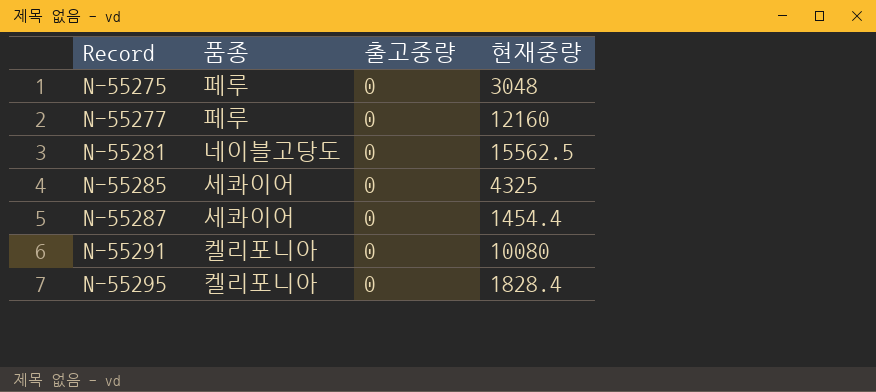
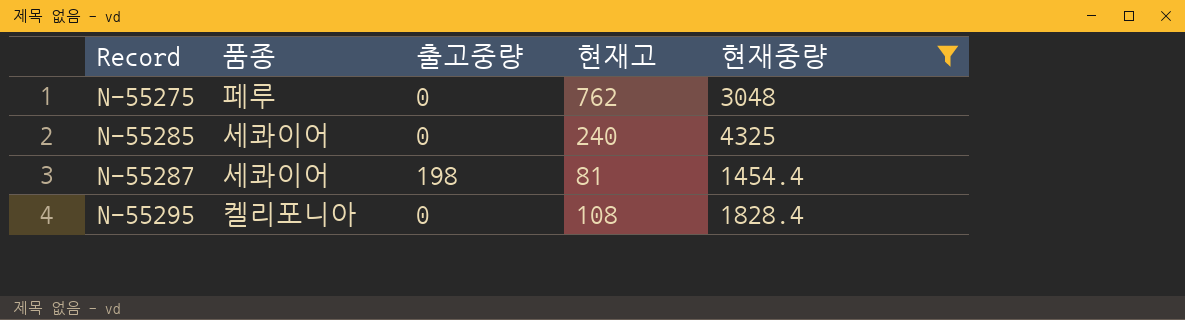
filter: none -> 현재중량 <= 4325
column 현재고 | position: none -> 4
N-55287 | 출고중량: 0 -> 198

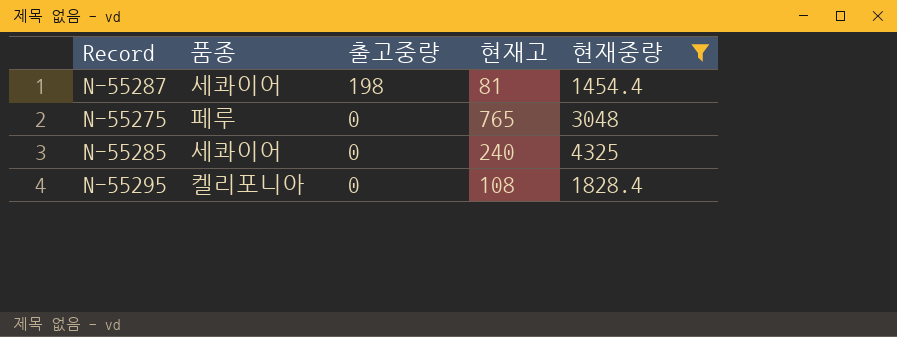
row order: Record ascending -> 출고중량 descending
N-55275 | 현재고: 762 -> 765

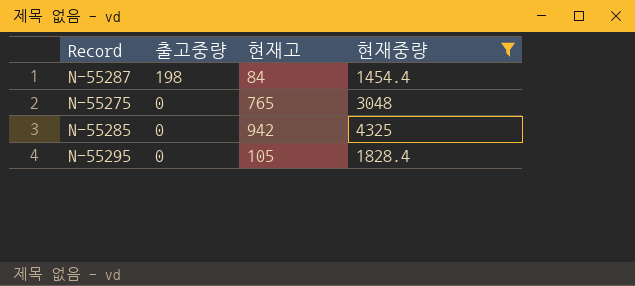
column 품종 | position: 2 -> none
N-55287 | 현재고: 81 -> 84
N-55285 | 현재고: 240 -> 942
N-55295 | 현재고: 108 -> 105

